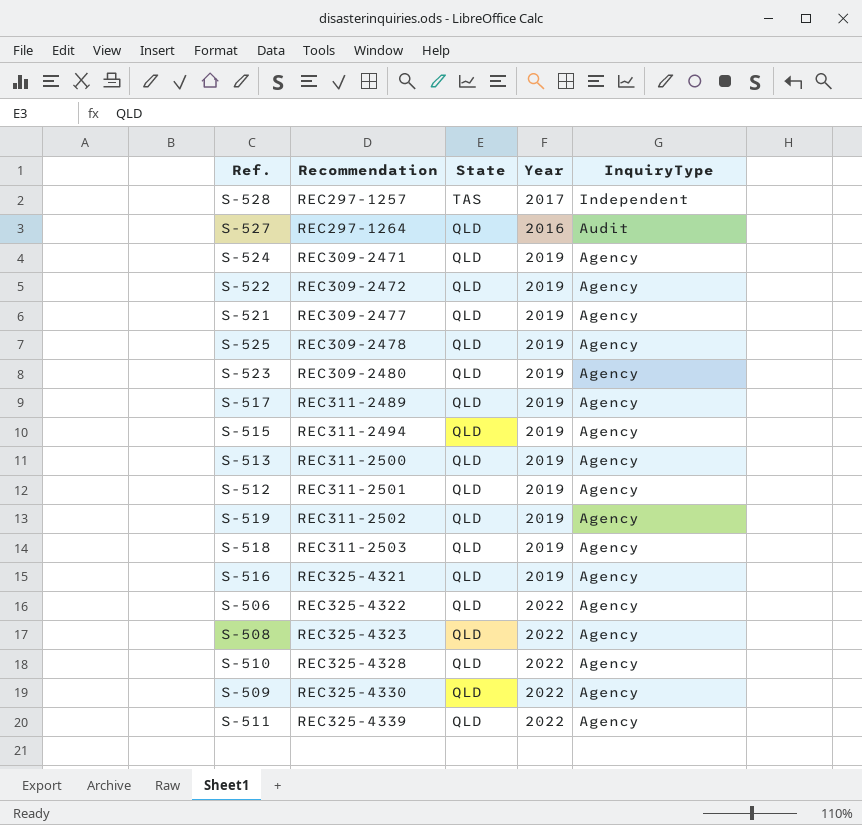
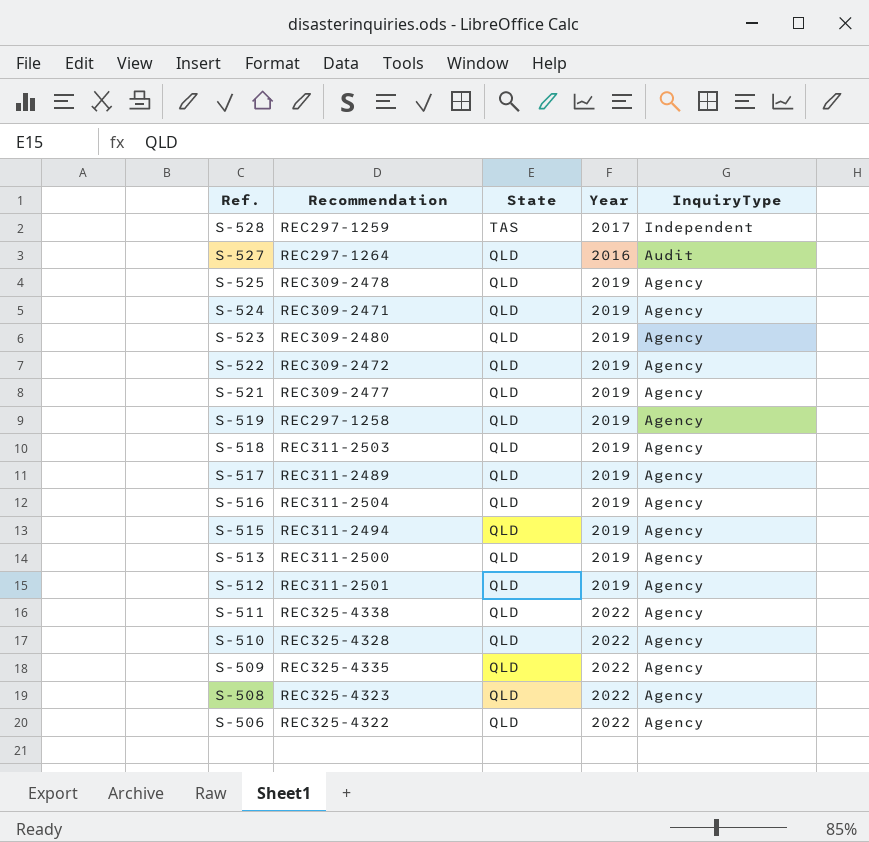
row order: Recommendation ascending -> Ref. descending
S-528 | Recommendation: REC297-1257 -> REC297-1259
S-519 | Recommendation: REC311-2502 -> REC297-1258
S-516 | Recommendation: REC325-4321 -> REC311-2504
S-511 | Recommendation: REC325-4339 -> REC325-4338
S-509 | Recommendation: REC325-4330 -> REC325-4335

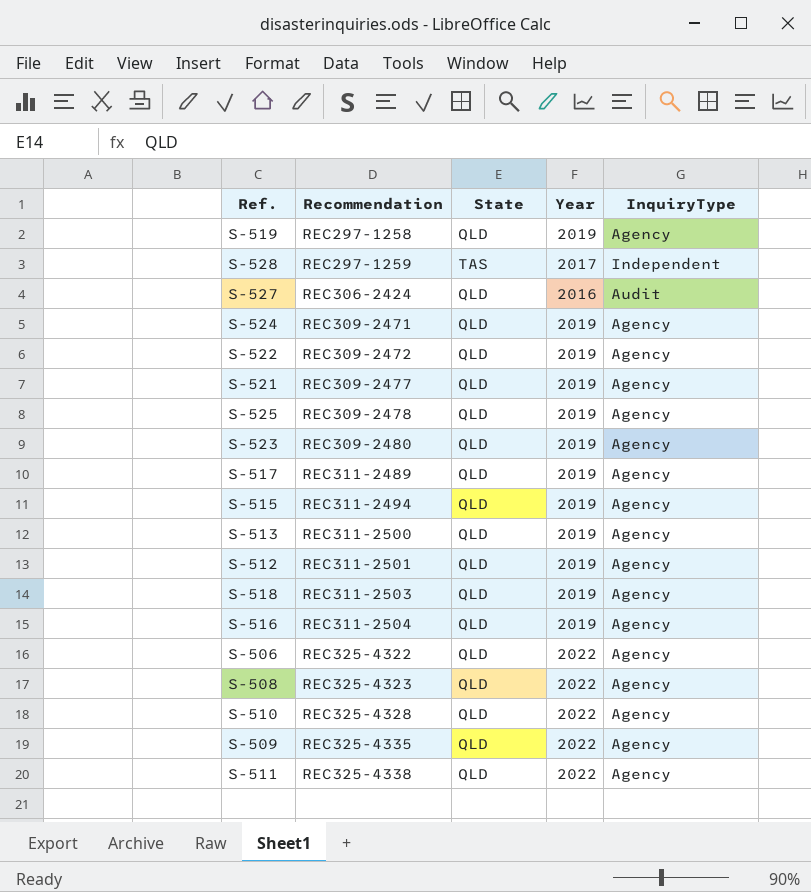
row order: Ref. descending -> Recommendation ascending
S-527 | Recommendation: REC297-1264 -> REC306-2424

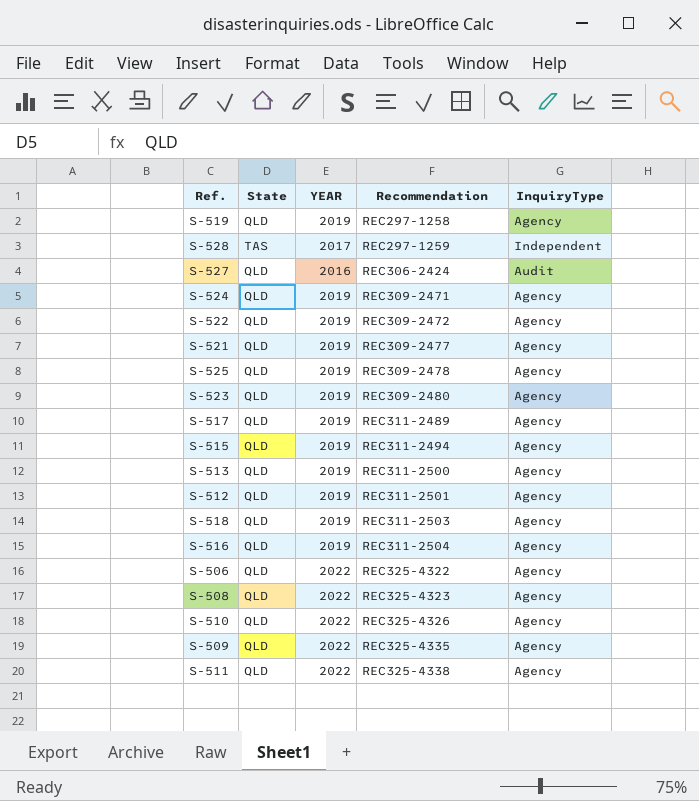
column name: Year -> YEAR
column Recommendation | position: 2 -> 4
S-510 | Recommendation: REC325-4328 -> REC325-4326

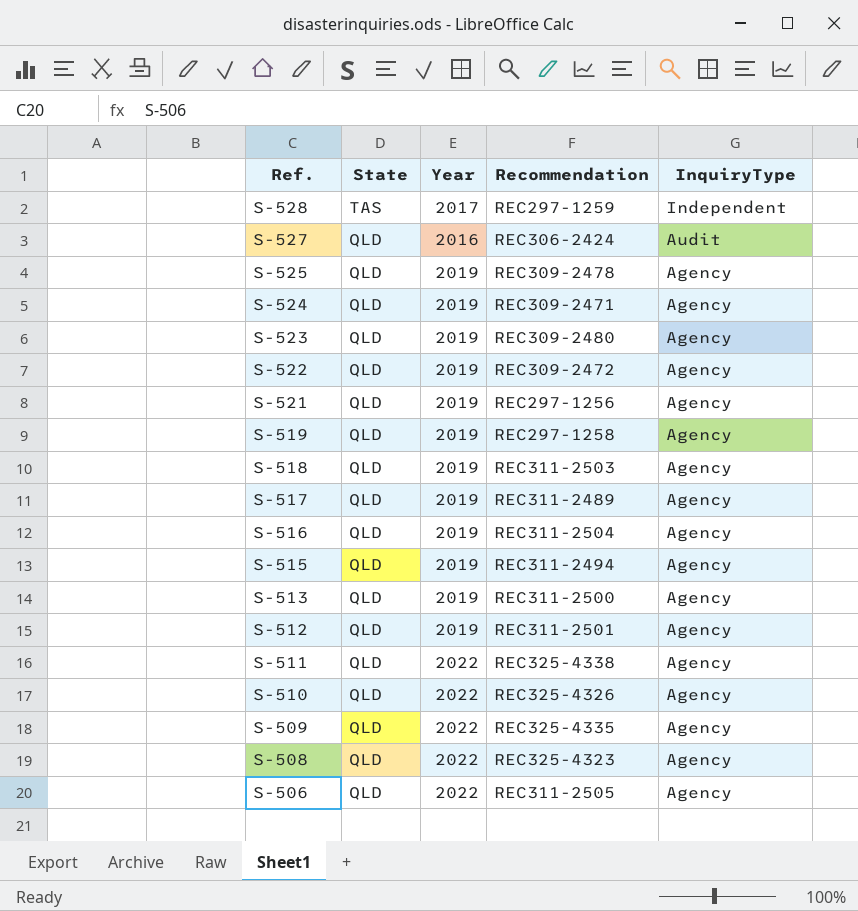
row order: Recommendation ascending -> Ref. descending
column name: YEAR -> Year
S-521 | Recommendation: REC309-2477 -> REC297-1256
S-506 | Recommendation: REC325-4322 -> REC311-2505

